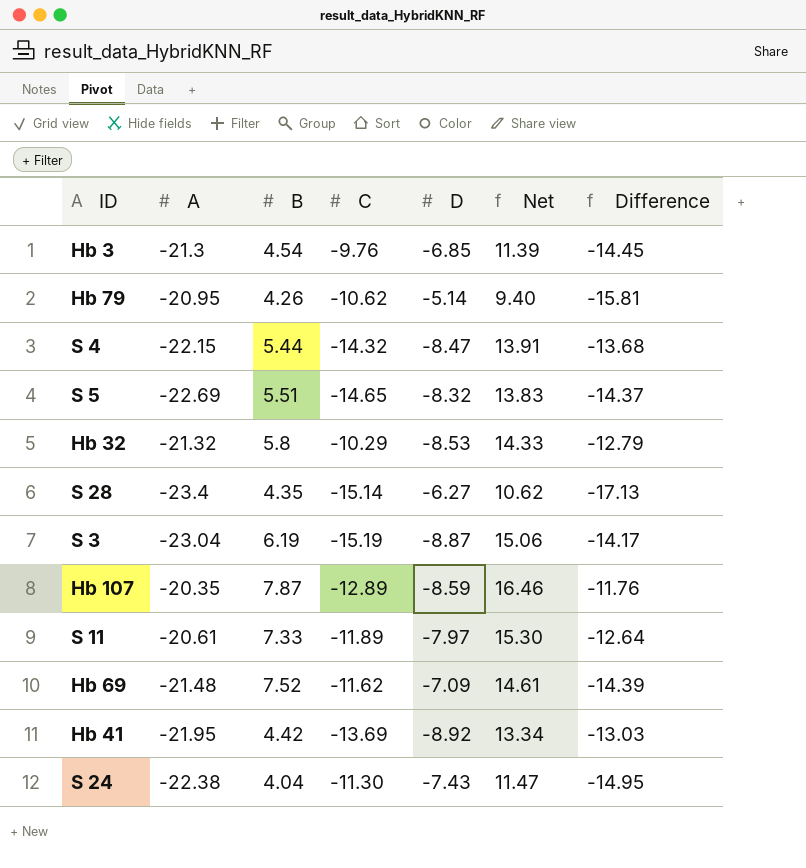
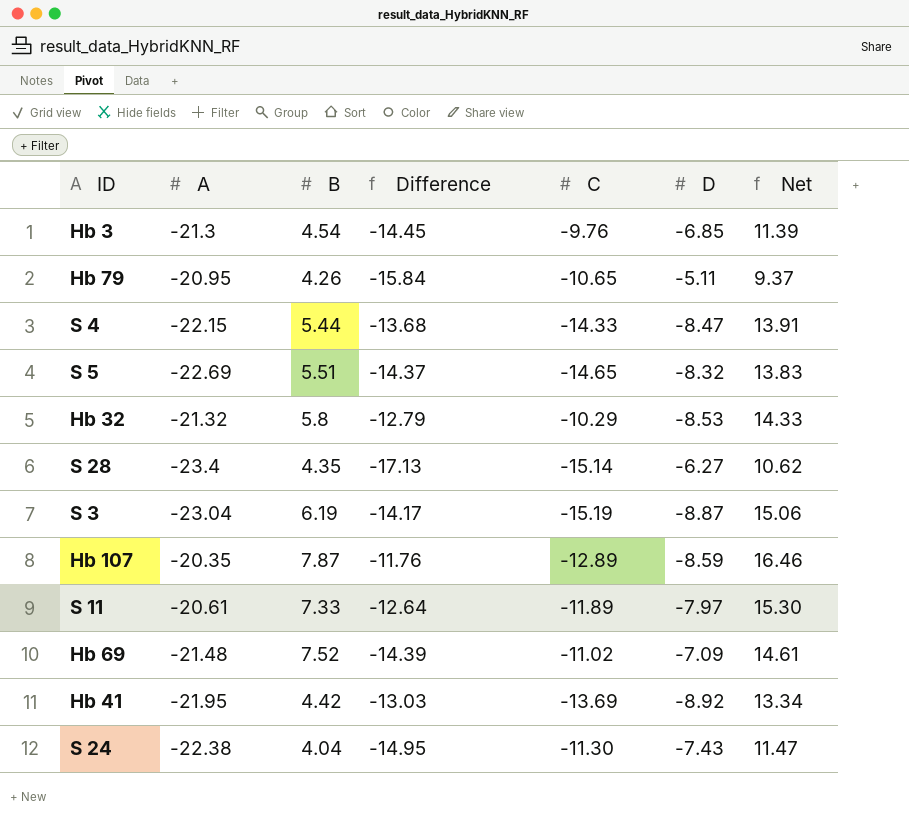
column Difference | position: 7 -> 4
Hb 79 | Difference: -15.81 -> -15.84
Hb 79 | C: -10.62 -> -10.65
Hb 79 | D: -5.14 -> -5.11
Hb 79 | Net: 9.40 -> 9.37
S 4 | C: -14.32 -> -14.33
Hb 69 | C: -11.62 -> -11.02

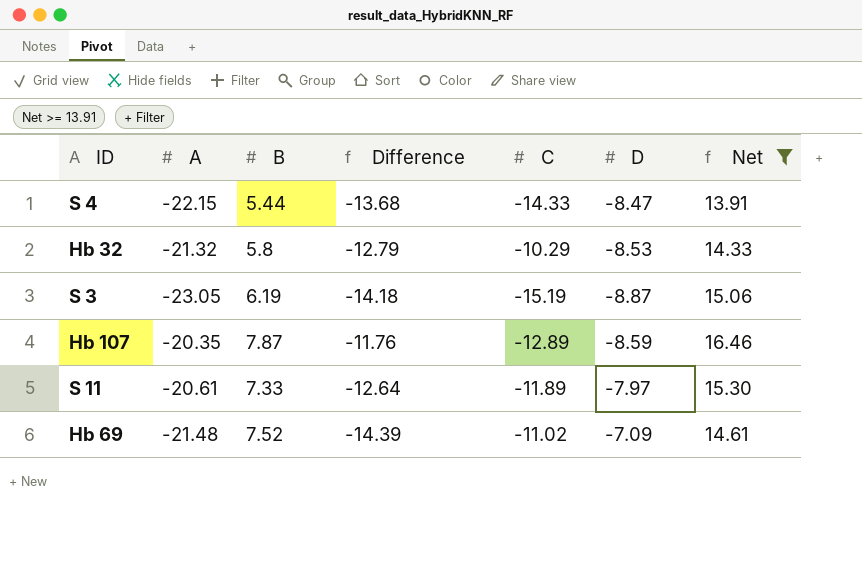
filter: none -> Net >= 13.91
S 3 | A: -23.04 -> -23.05
S 3 | Difference: -14.17 -> -14.18

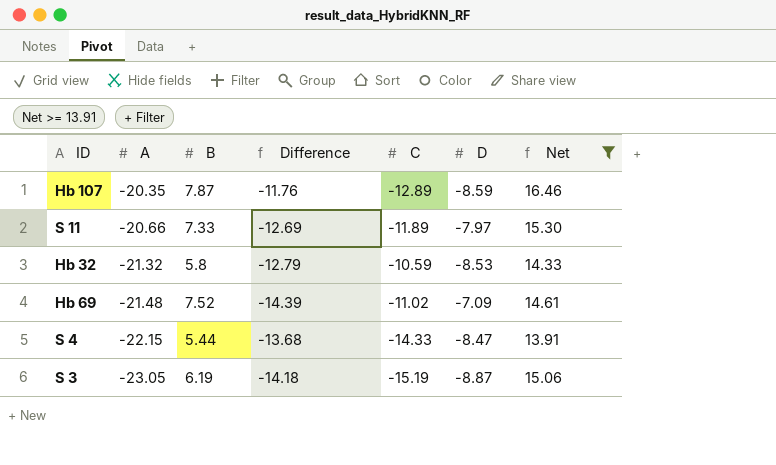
row order: none -> A descending
S 11 | A: -20.61 -> -20.66
S 11 | Difference: -12.64 -> -12.69
Hb 32 | C: -10.29 -> -10.59

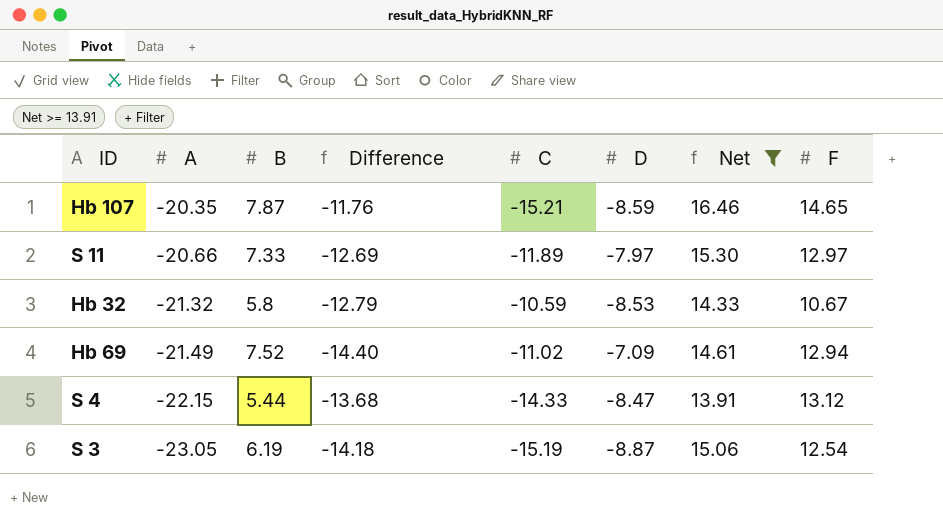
column F | position: none -> 8
Hb 107 | C: -12.89 -> -15.21
Hb 69 | A: -21.48 -> -21.49
Hb 69 | Difference: -14.39 -> -14.40

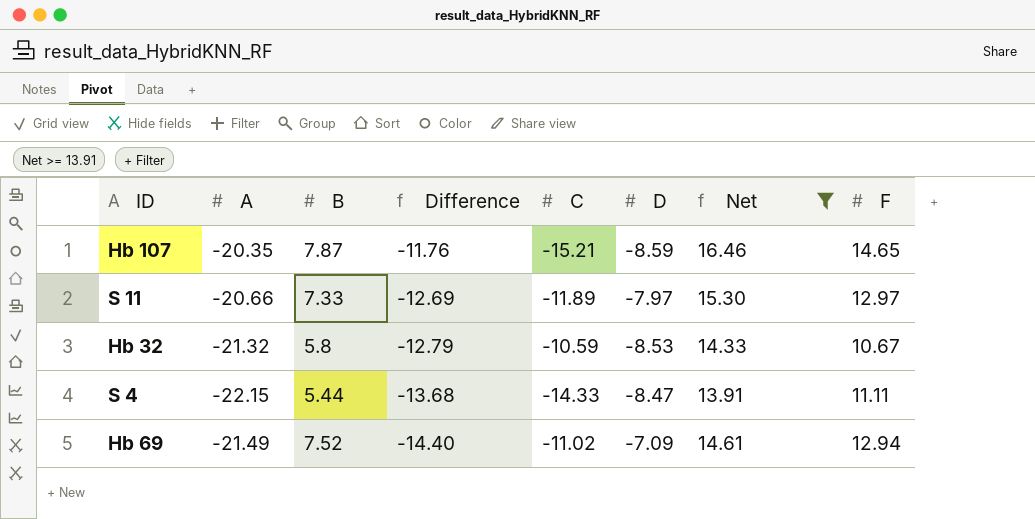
row order: A descending -> Difference descending
row S 3: -23.05 | 6.19 | -14.18 | -15.19 | -8.87 | 15.06 | 12.54 -> none
S 4 | F: 13.12 -> 11.11

